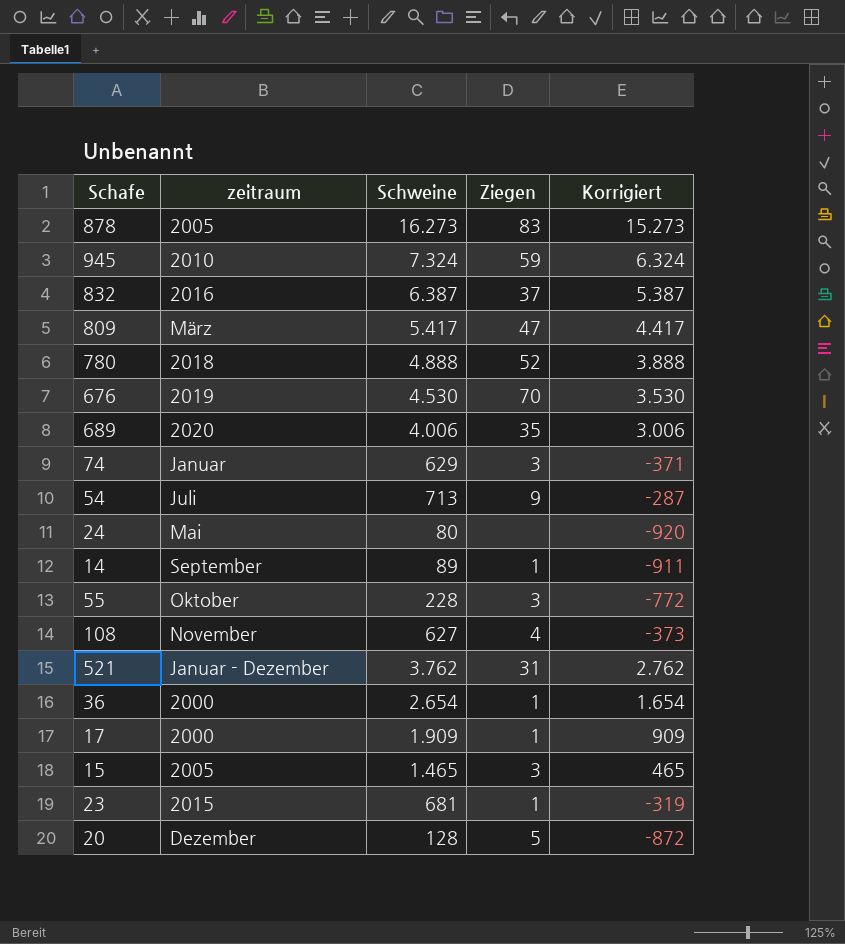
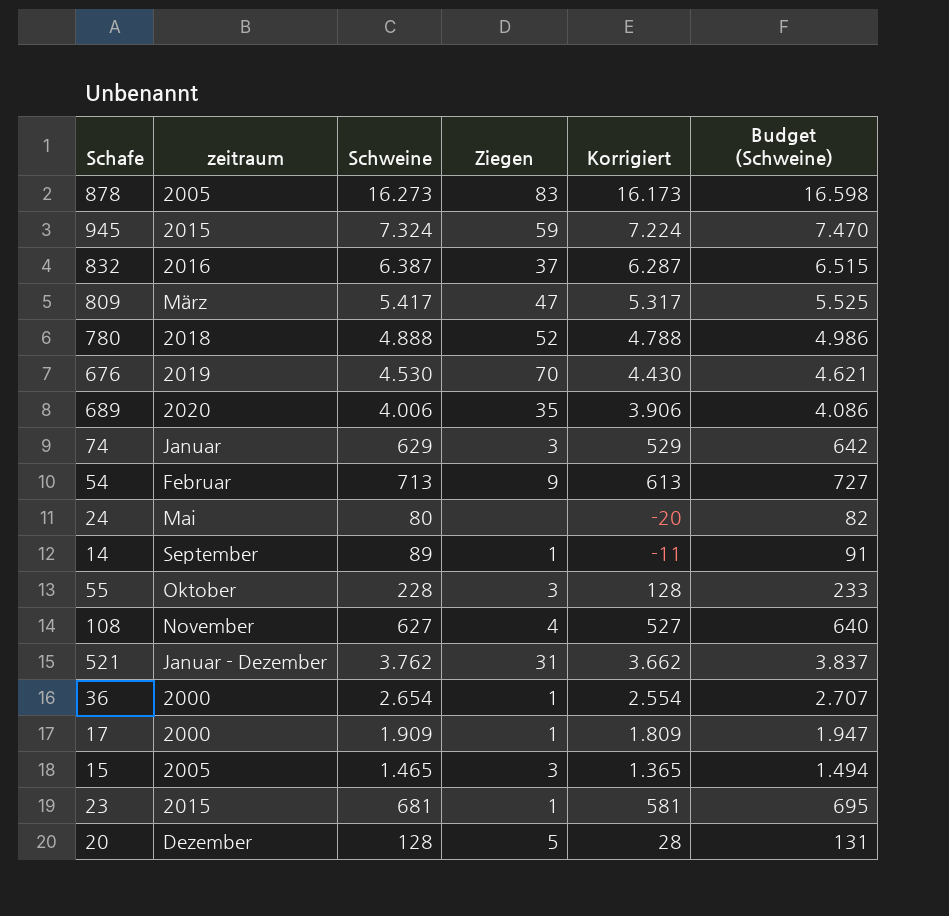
column Korrigiert | formula: [Schweine] - 1000 -> [Schweine] - 100
column Budget (Schweine) | formula: none -> [Schweine] * 1,02
945 | zeitraum: 2010 -> 2015
54 | zeitraum: Juli -> Februar

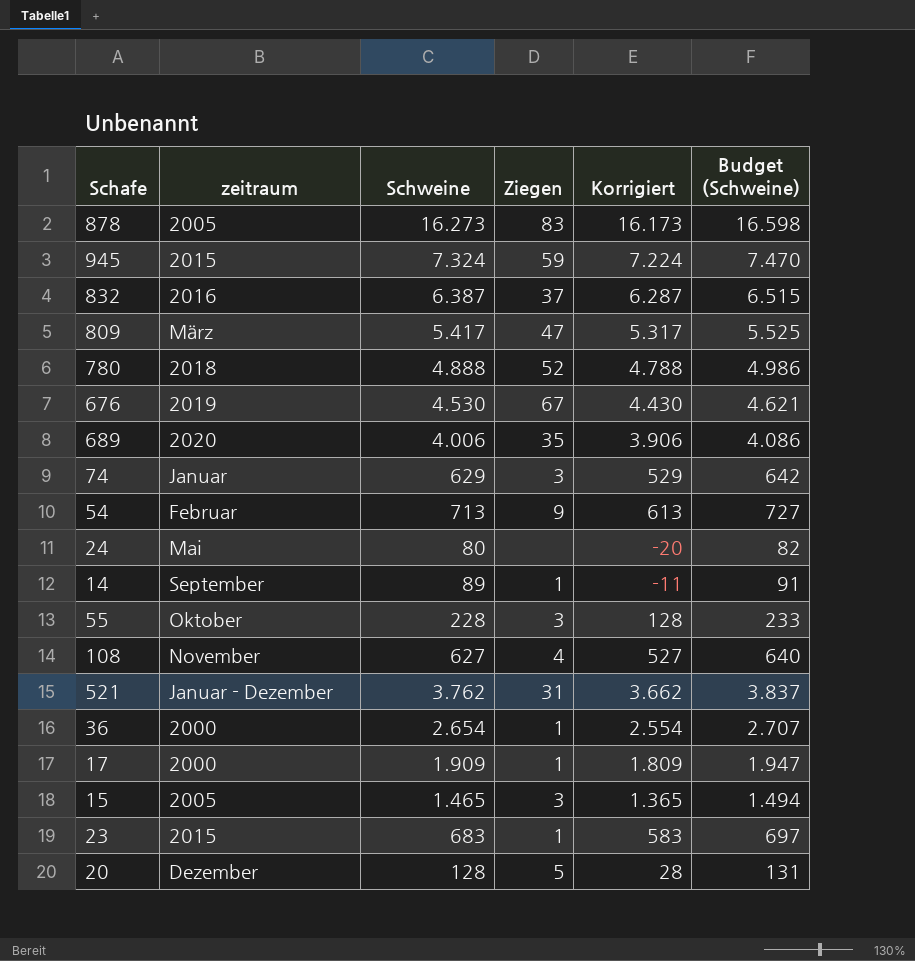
676 | Ziegen: 70 -> 67
23 | Schweine: 681 -> 683
23 | Korrigiert: 581 -> 583
23 | Budget (Schweine): 695 -> 697

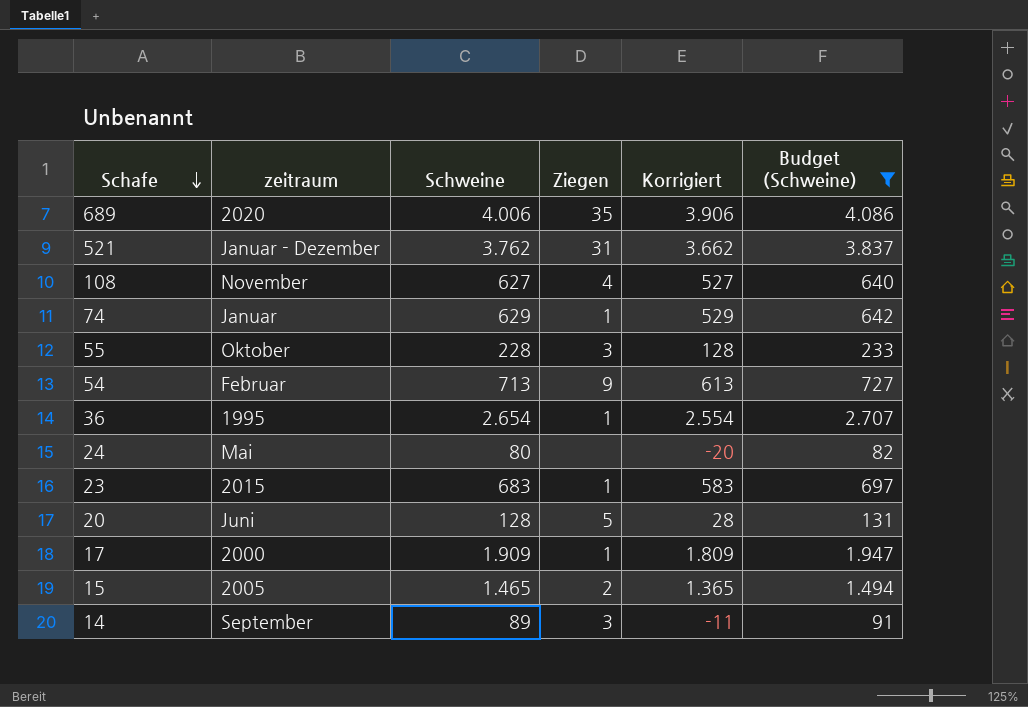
filter: none -> Budget (Schweine) <= 4.086
row order: none -> Schafe descending
74 | Ziegen: 3 -> 1
36 | zeitraum: 2000 -> 1995
20 | zeitraum: Dezember -> Juni
15 | Ziegen: 3 -> 2
14 | Ziegen: 1 -> 3

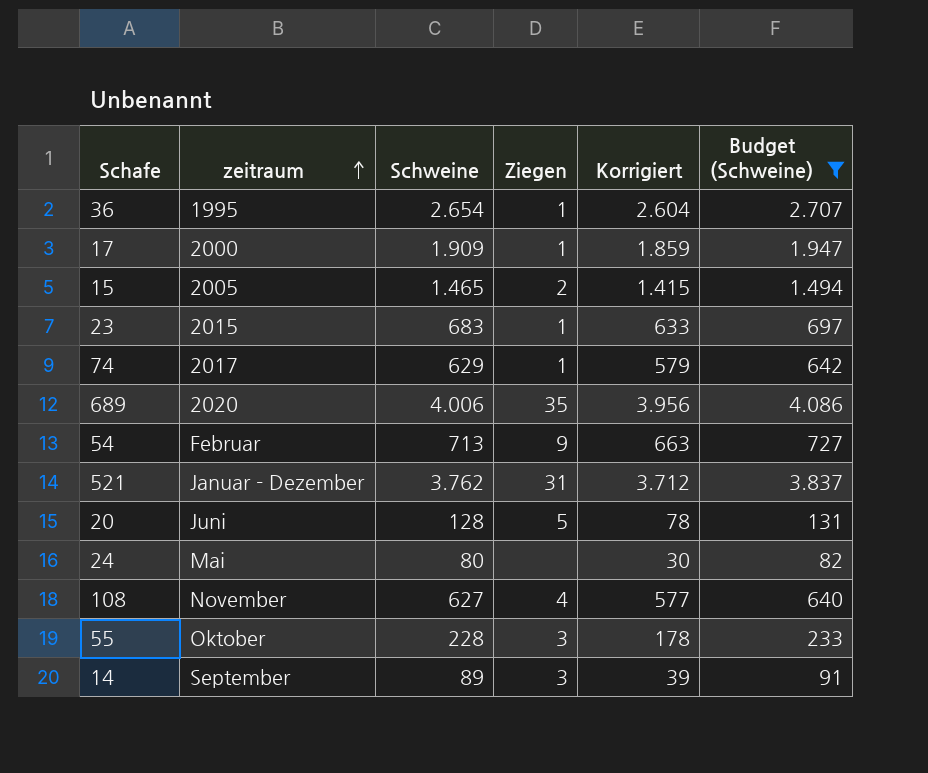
row order: Schafe descending -> zeitraum ascending
column Korrigiert | formula: [Schweine] - 100 -> [Schweine] - 50
74 | zeitraum: Januar -> 2017

